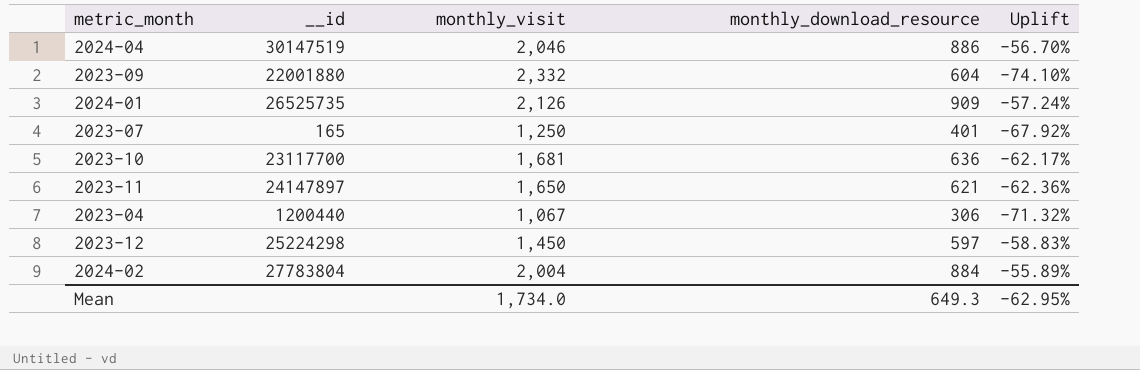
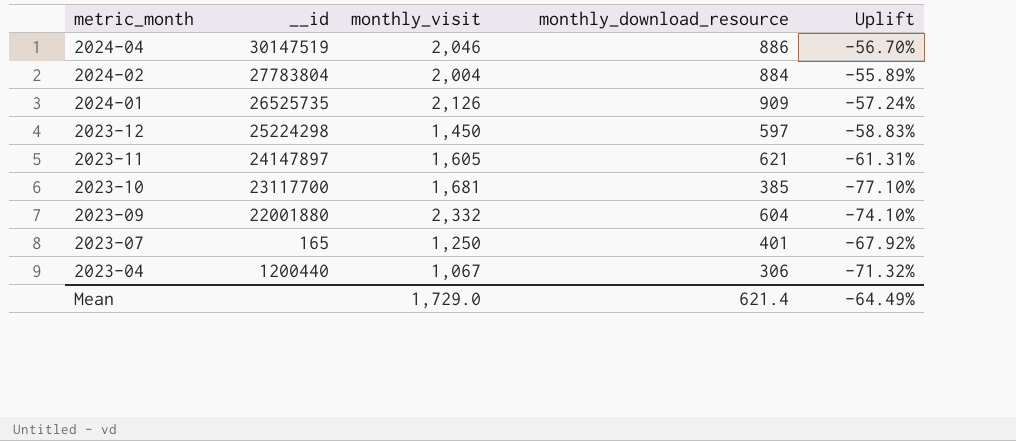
row order: none -> metric_month descending
2023-11 | monthly_visit: 1,650 -> 1,605
2023-11 | Uplift: -62.36% -> -61.31%
2023-10 | monthly_download_resource: 636 -> 385
2023-10 | Uplift: -62.17% -> -77.10%
Mean | monthly_visit: 1,734.0 -> 1,729.0
Mean | monthly_download_resource: 649.3 -> 621.4
Mean | Uplift: -62.95% -> -64.49%

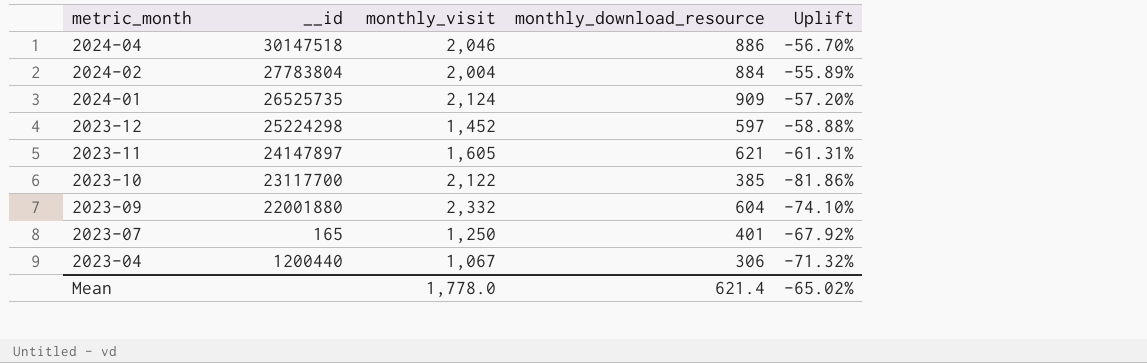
2024-04 | __id: 30147519 -> 30147518
2024-01 | monthly_visit: 2,126 -> 2,124
2024-01 | Uplift: -57.24% -> -57.20%
2023-12 | monthly_visit: 1,450 -> 1,452
2023-12 | Uplift: -58.83% -> -58.88%
2023-10 | monthly_visit: 1,681 -> 2,122
2023-10 | Uplift: -77.10% -> -81.86%
Mean | monthly_visit: 1,729.0 -> 1,778.0
Mean | Uplift: -64.49% -> -65.02%

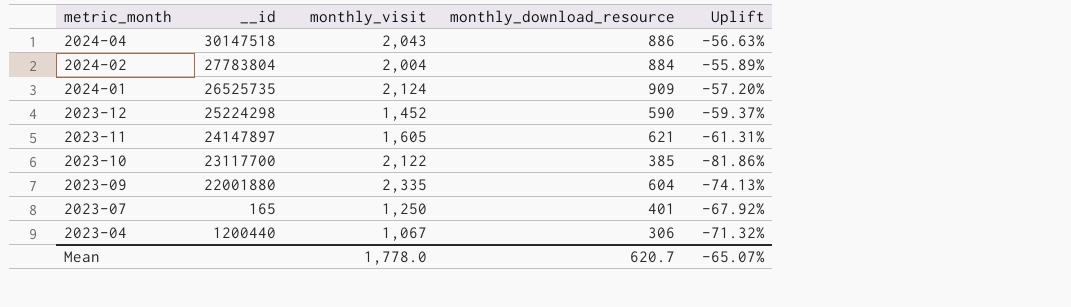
2024-04 | monthly_visit: 2,046 -> 2,043
2024-04 | Uplift: -56.70% -> -56.63%
2023-12 | monthly_download_resource: 597 -> 590
2023-12 | Uplift: -58.88% -> -59.37%
2023-09 | monthly_visit: 2,332 -> 2,335
2023-09 | Uplift: -74.10% -> -74.13%
Mean | monthly_download_resource: 621.4 -> 620.7
Mean | Uplift: -65.02% -> -65.07%

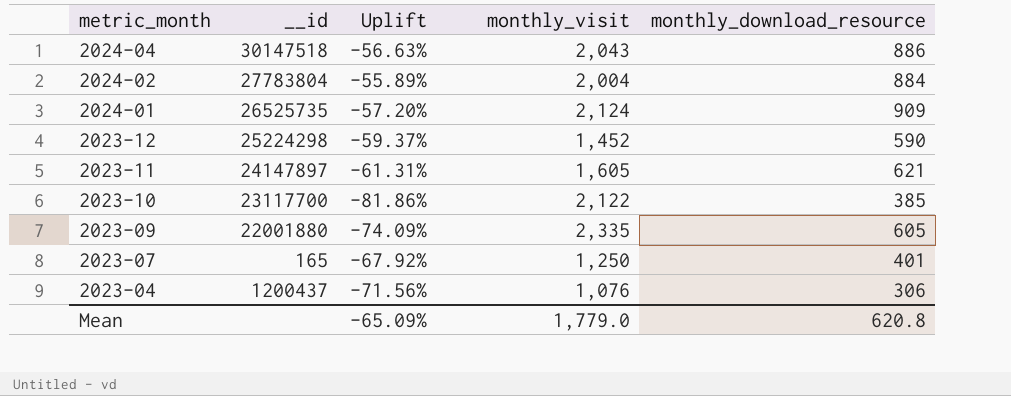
column Uplift | position: 5 -> 3
2023-09 | Uplift: -74.13% -> -74.09%
2023-09 | monthly_download_resource: 604 -> 605
2023-04 | __id: 1200440 -> 1200437
2023-04 | Uplift: -71.32% -> -71.56%
2023-04 | monthly_visit: 1,067 -> 1,076
Mean | Uplift: -65.07% -> -65.09%
Mean | monthly_visit: 1,778.0 -> 1,779.0
Mean | monthly_download_resource: 620.7 -> 620.8

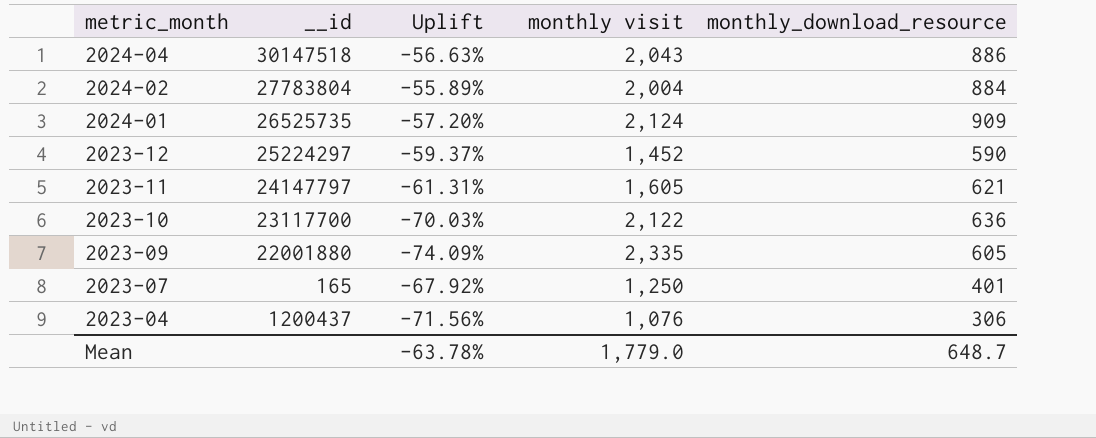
column name: monthly_visit -> monthly visit
2023-12 | __id: 25224298 -> 25224297
2023-11 | __id: 24147897 -> 24147797
2023-10 | Uplift: -81.86% -> -70.03%
2023-10 | monthly_download_resource: 385 -> 636
Mean | Uplift: -65.09% -> -63.78%
Mean | monthly_download_resource: 620.8 -> 648.7

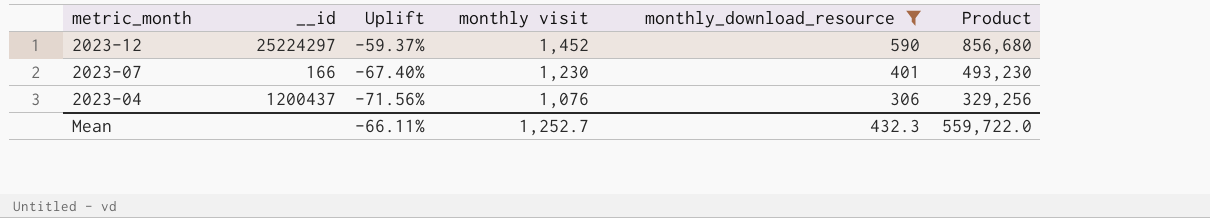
filter: none -> monthly_download_resource <= 590
column Product | formula: none -> [monthly visit] * [monthly_download_resource]
2023-07 | __id: 165 -> 166
2023-07 | Uplift: -67.92% -> -67.40%
2023-07 | monthly visit: 1,250 -> 1,230
Mean | Uplift: -63.78% -> -66.11%
Mean | monthly visit: 1,779.0 -> 1,252.7
Mean | monthly_download_resource: 648.7 -> 432.3

